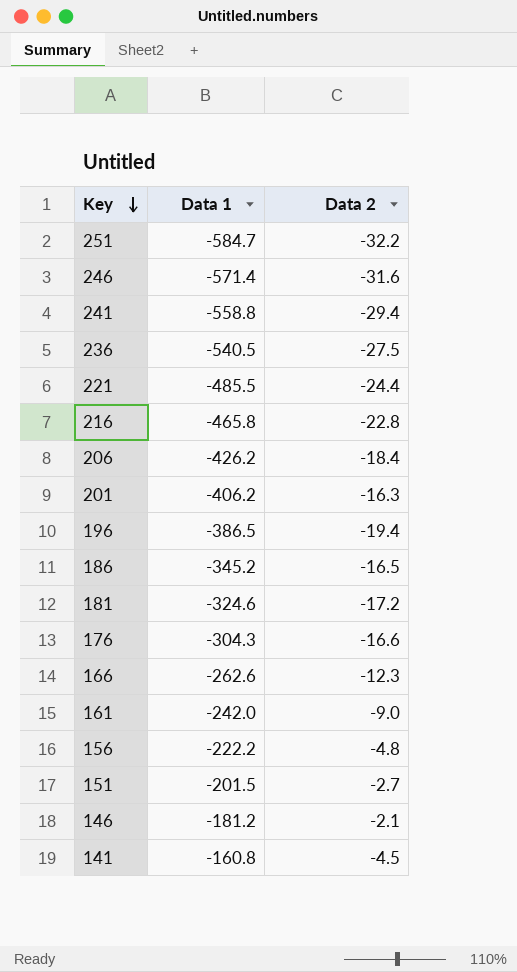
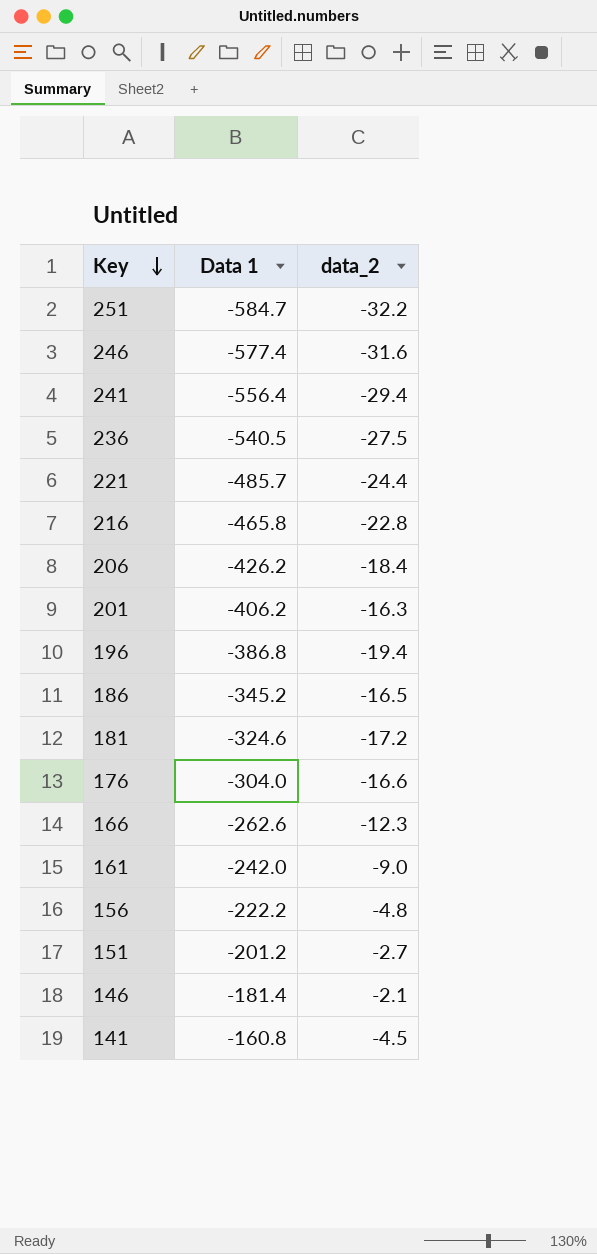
column name: Data 2 -> data_2
246 | Data 1: -571.4 -> -577.4
241 | Data 1: -558.8 -> -556.4
221 | Data 1: -485.5 -> -485.7
196 | Data 1: -386.5 -> -386.8
176 | Data 1: -304.3 -> -304.0
151 | Data 1: -201.5 -> -201.2
146 | Data 1: -181.2 -> -181.4

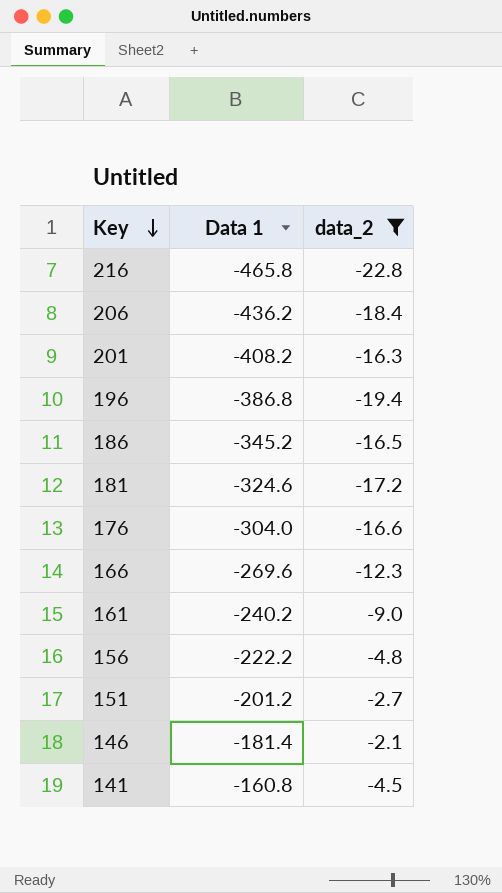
filter: none -> data_2 >= -22.8
206 | Data 1: -426.2 -> -436.2
201 | Data 1: -406.2 -> -408.2
166 | Data 1: -262.6 -> -269.6
161 | Data 1: -242.0 -> -240.2

